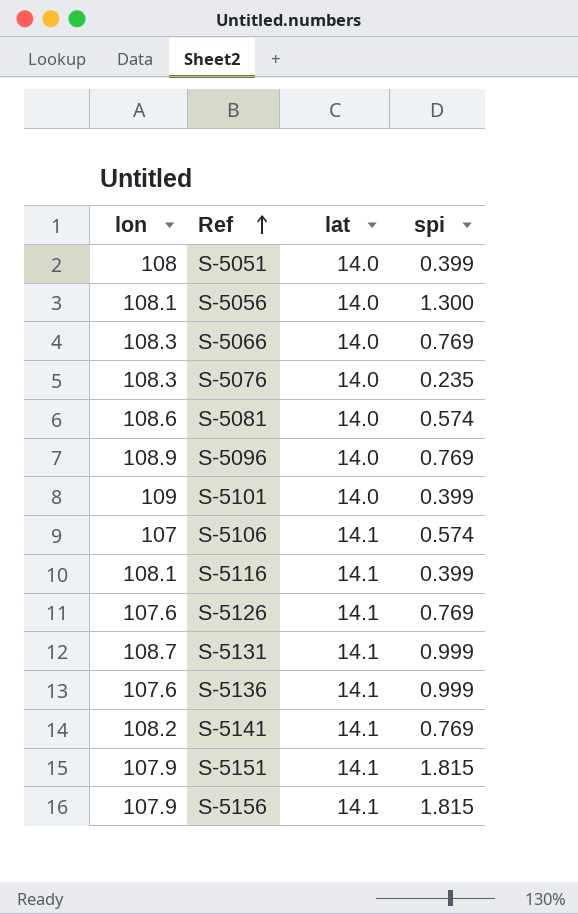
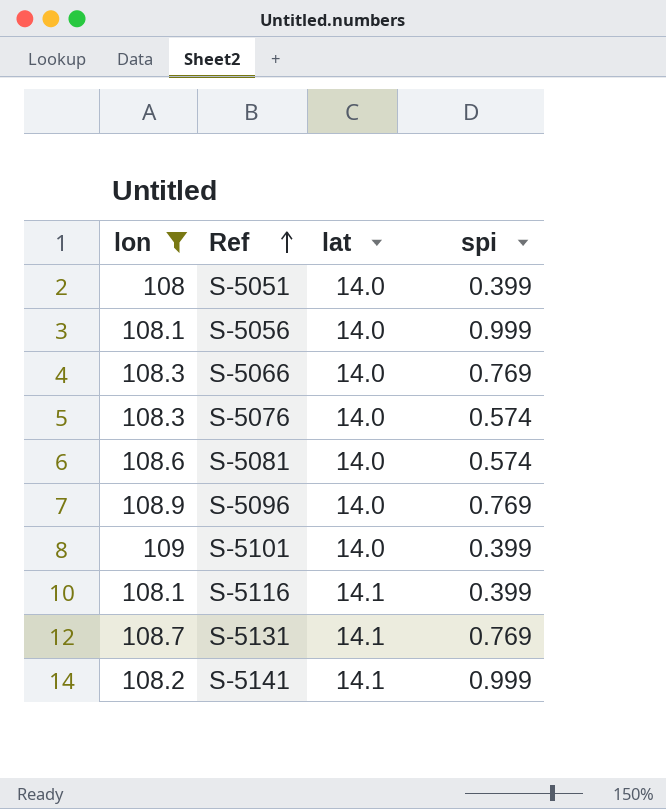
filter: none -> lon >= 108
S-5056 | spi: 1.300 -> 0.999
S-5076 | spi: 0.235 -> 0.574
S-5131 | spi: 0.999 -> 0.769
S-5141 | spi: 0.769 -> 0.999

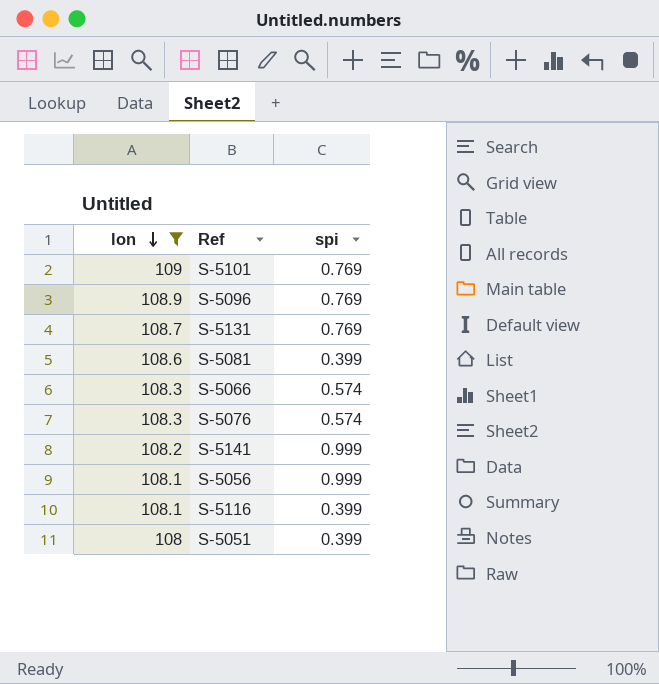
row order: Ref ascending -> lon descending
column lat | position: 3 -> none
S-5101 | spi: 0.399 -> 0.769
S-5081 | spi: 0.574 -> 0.399
S-5066 | spi: 0.769 -> 0.574

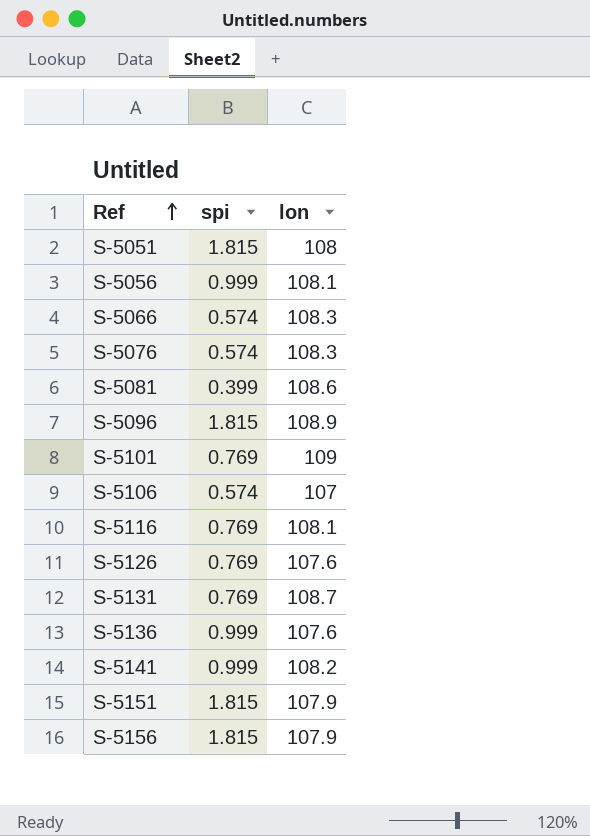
filter: lon >= 108 -> none
row order: lon descending -> Ref ascending
column lon | position: 1 -> 3
S-5051 | spi: 0.399 -> 1.815
S-5096 | spi: 0.769 -> 1.815
S-5116 | spi: 0.399 -> 0.769

